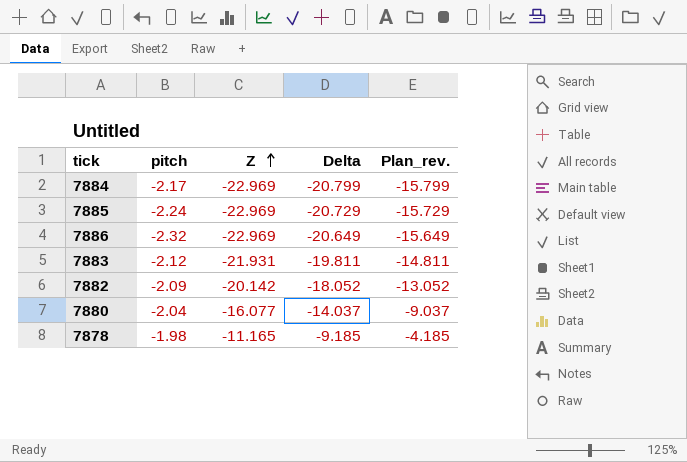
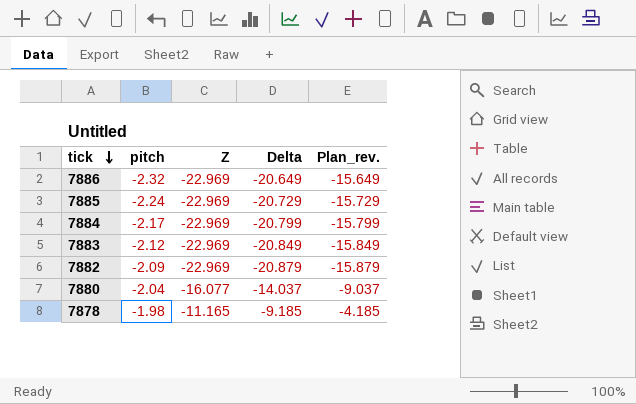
row order: Z ascending -> tick descending
7883 | Z: -21.931 -> -22.969
7883 | Delta: -19.811 -> -20.849
7883 | Plan_rev.: -14.811 -> -15.849
7882 | Z: -20.142 -> -22.969
7882 | Delta: -18.052 -> -20.879
7882 | Plan_rev.: -13.052 -> -15.879

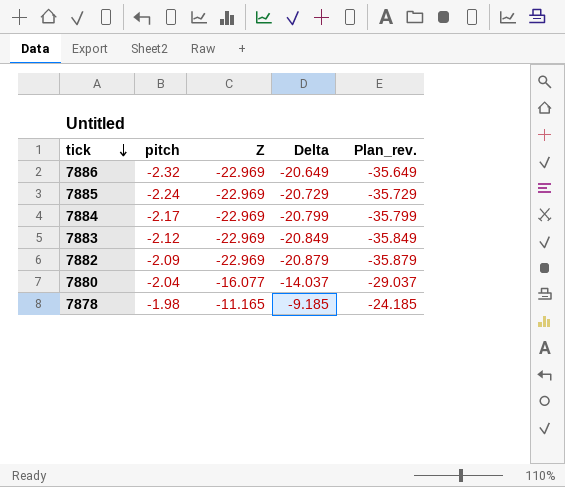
column Plan_rev. | formula: [Delta] + 5 -> [Delta] - 15

